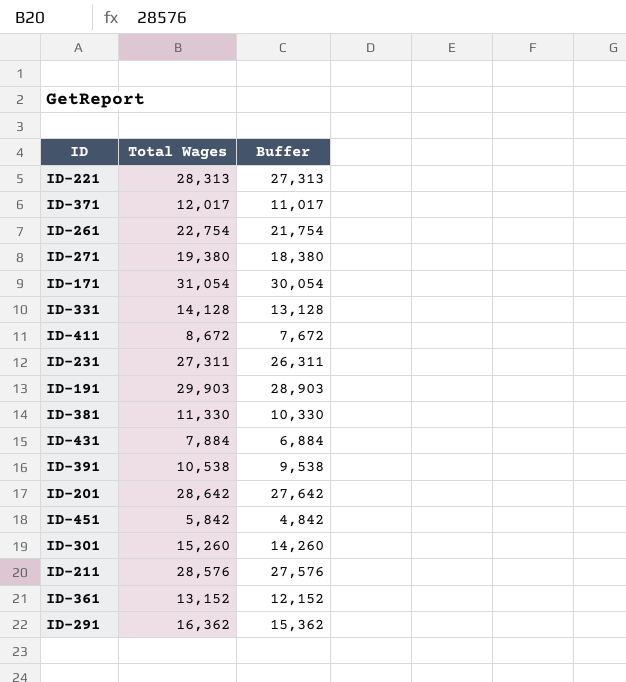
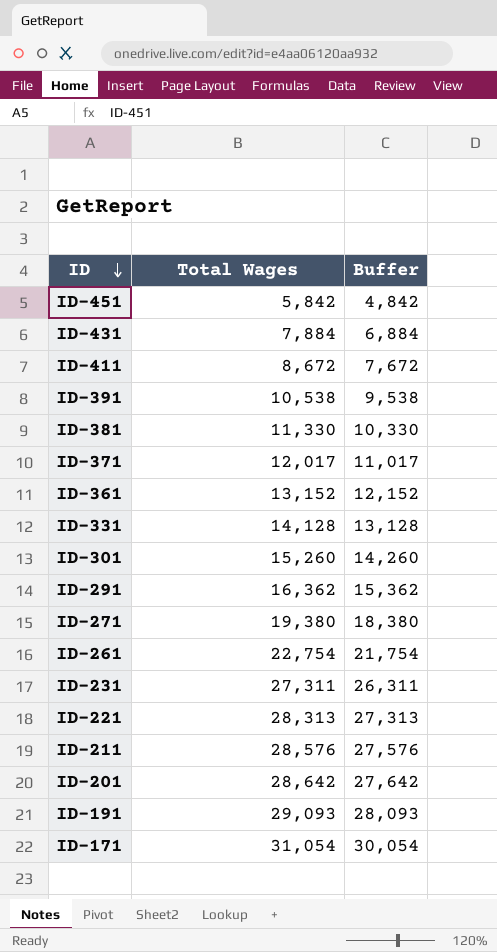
row order: none -> ID descending
ID-191 | Total Wages: 29,903 -> 29,093
ID-191 | Buffer: 28,903 -> 28,093

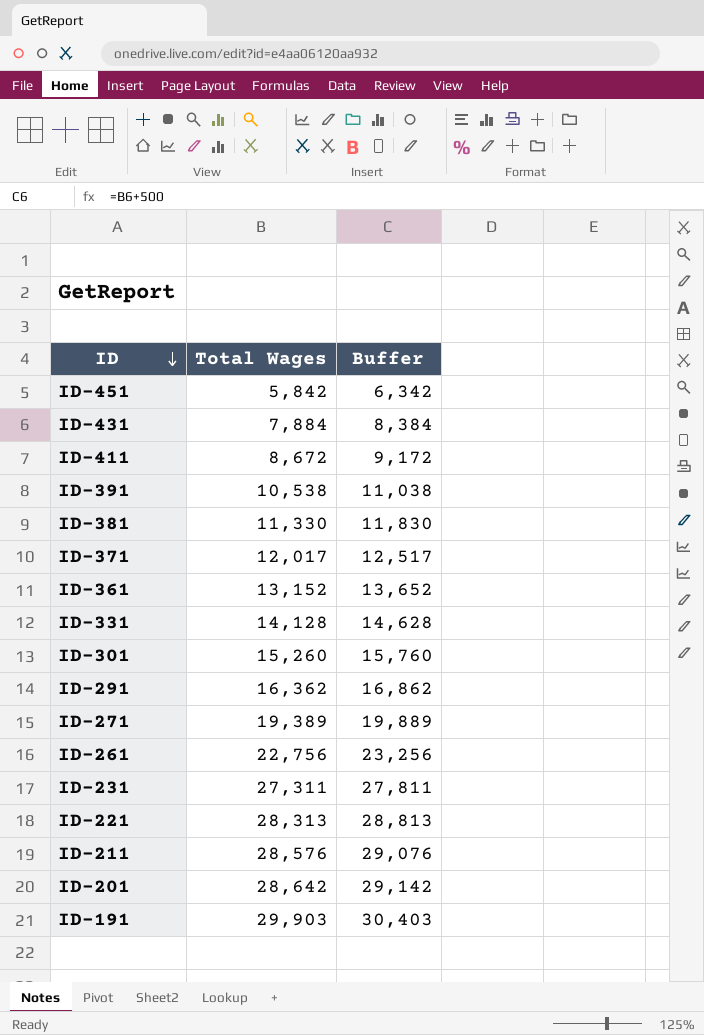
column Buffer | formula: [Total Wages] - 1000 -> [Total Wages] + 500
row ID-171: 31,054 | 30,054 -> none
ID-271 | Total Wages: 19,380 -> 19,389
ID-261 | Total Wages: 22,754 -> 22,756
ID-191 | Total Wages: 29,093 -> 29,903

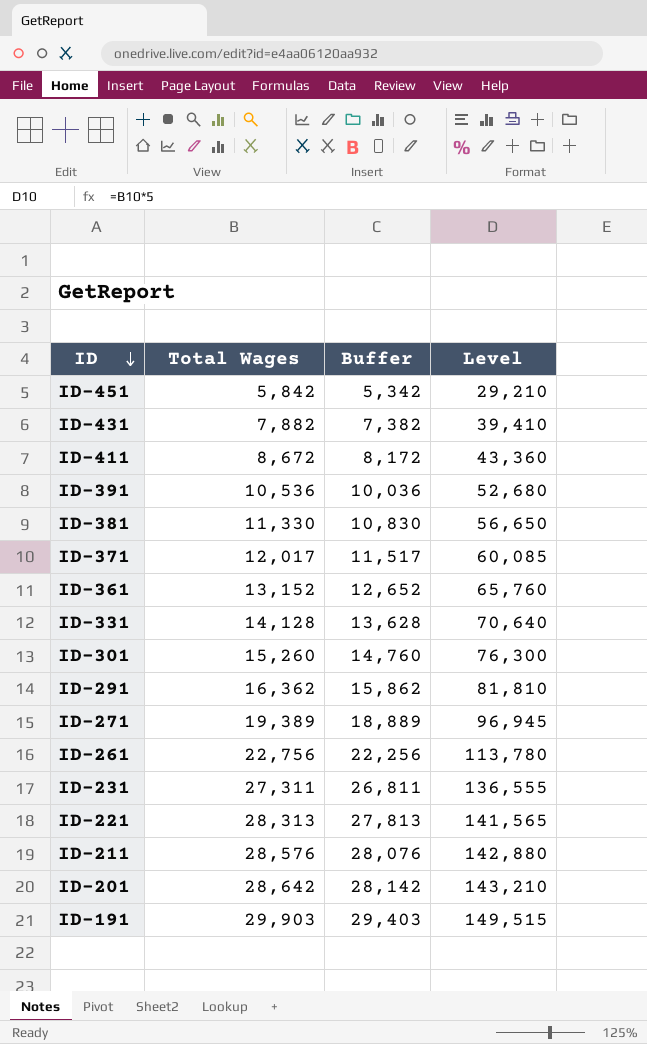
column Buffer | formula: [Total Wages] + 500 -> [Total Wages] - 500
column Level | formula: none -> [Total Wages] * 5
ID-431 | Total Wages: 7,884 -> 7,882
ID-391 | Total Wages: 10,538 -> 10,536

